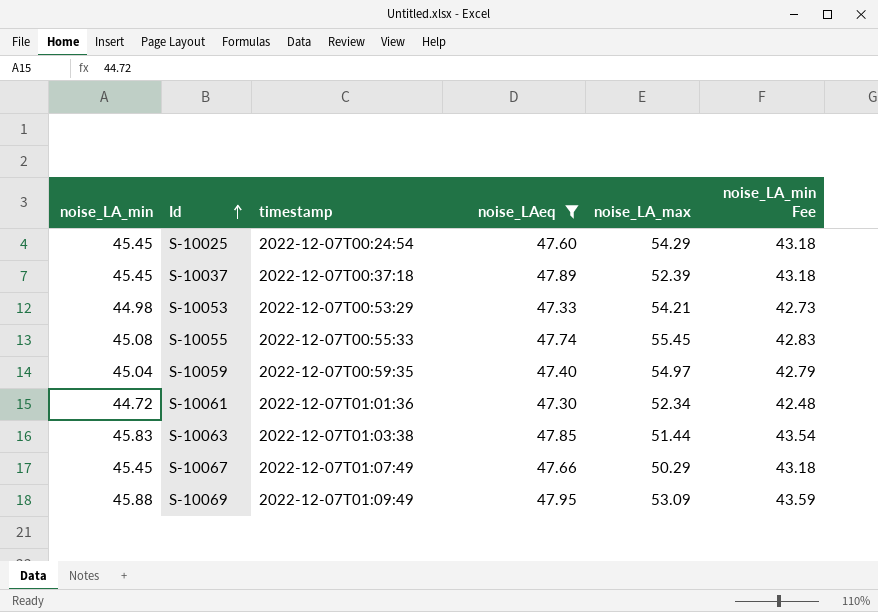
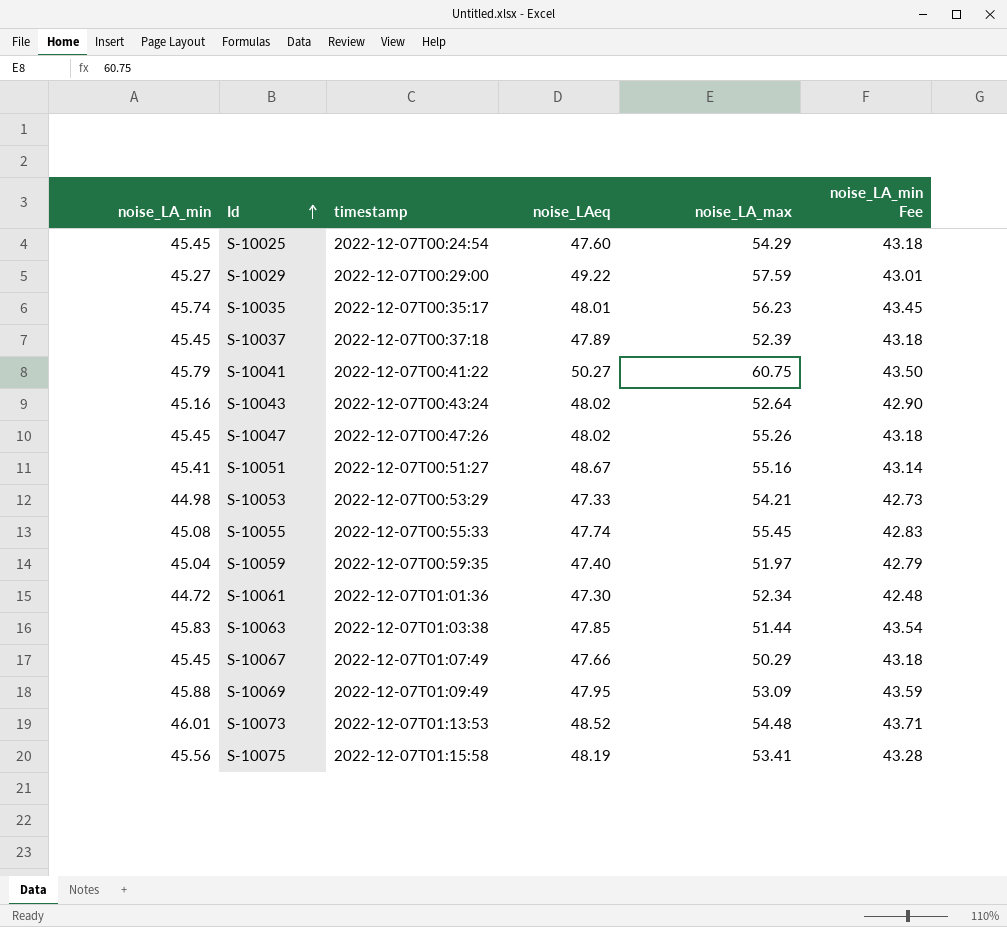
filter: noise_LAeq <= 47.95 -> none
S-10059 | noise_LA_max: 54.97 -> 51.97

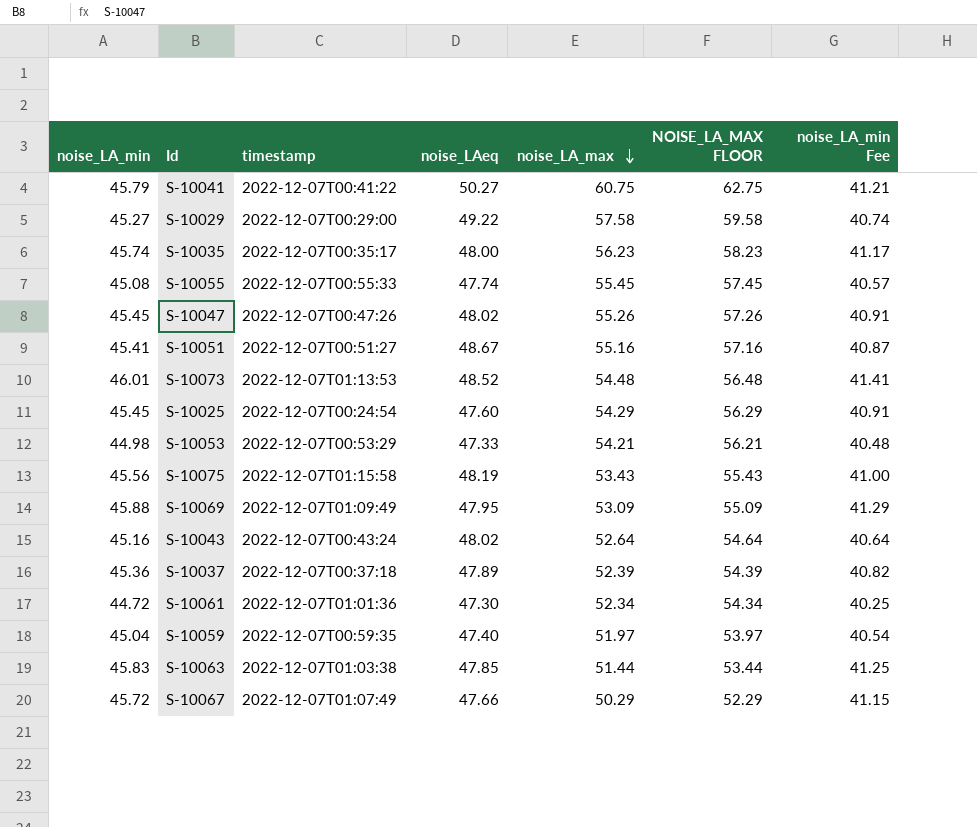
row order: Id ascending -> noise_LA_max descending
column NOISE_LA_MAX FLOOR | formula: none -> [noise_LA_max] + 2
column noise_LA_min Fee | formula: [noise_LA_min] * 0.95 -> [noise_LA_min] * 0.9
S-10029 | noise_LA_max: 57.59 -> 57.58
S-10035 | noise_LAeq: 48.01 -> 48.00
S-10075 | noise_LA_max: 53.41 -> 53.43
S-10037 | noise_LA_min: 45.45 -> 45.36
S-10067 | noise_LA_min: 45.45 -> 45.72

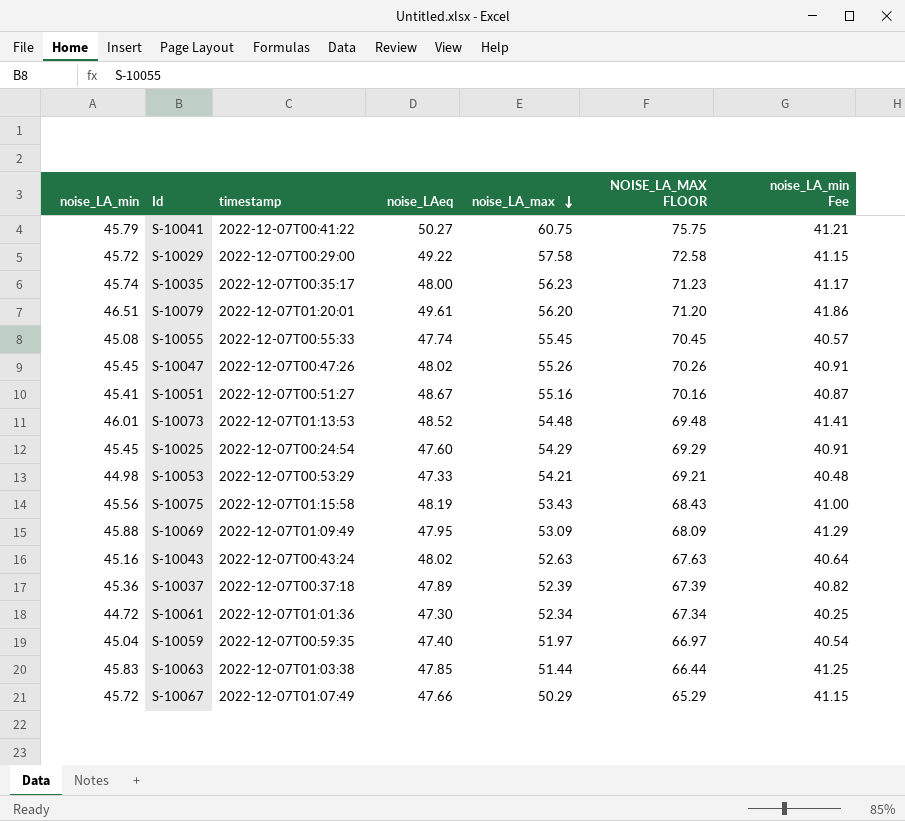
column NOISE_LA_MAX FLOOR | formula: [noise_LA_max] + 2 -> [noise_LA_max] + 15
S-10029 | noise_LA_min: 45.27 -> 45.72
S-10029 | noise_LA_min Fee: 40.74 -> 41.15
row S-10079: none -> 46.51 | 2022-12-07T01:20:01 | 49.61 | 56.20 | 71.20 | 41.86
S-10043 | noise_LA_max: 52.64 -> 52.63

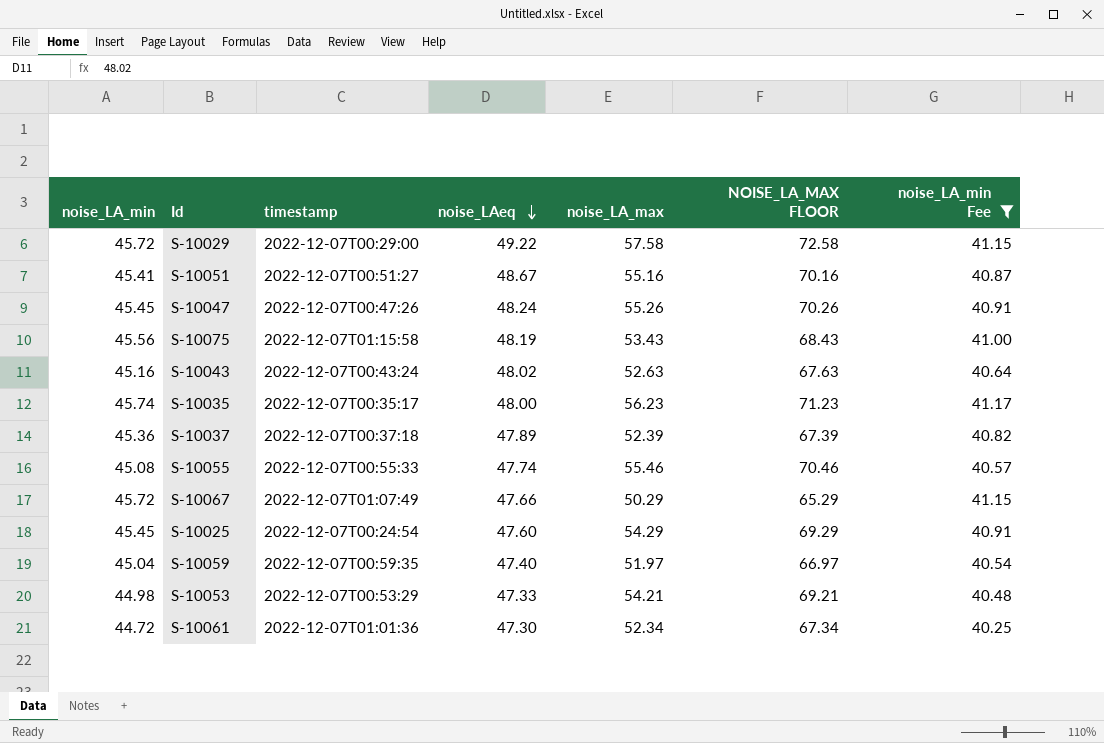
filter: none -> noise_LA_min Fee <= 41.17
row order: noise_LA_max descending -> noise_LAeq descending
S-10047 | noise_LAeq: 48.02 -> 48.24
S-10055 | noise_LA_max: 55.45 -> 55.46
S-10055 | NOISE_LA_MAX FLOOR: 70.45 -> 70.46

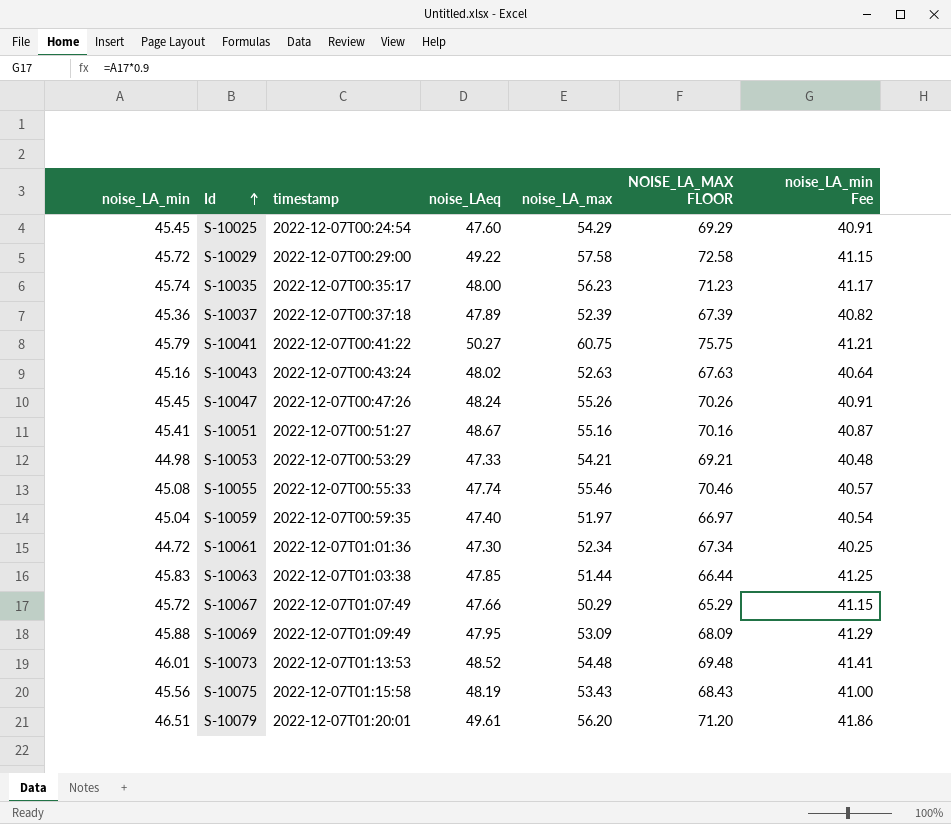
filter: noise_LA_min Fee <= 41.17 -> none
row order: noise_LAeq descending -> Id ascending

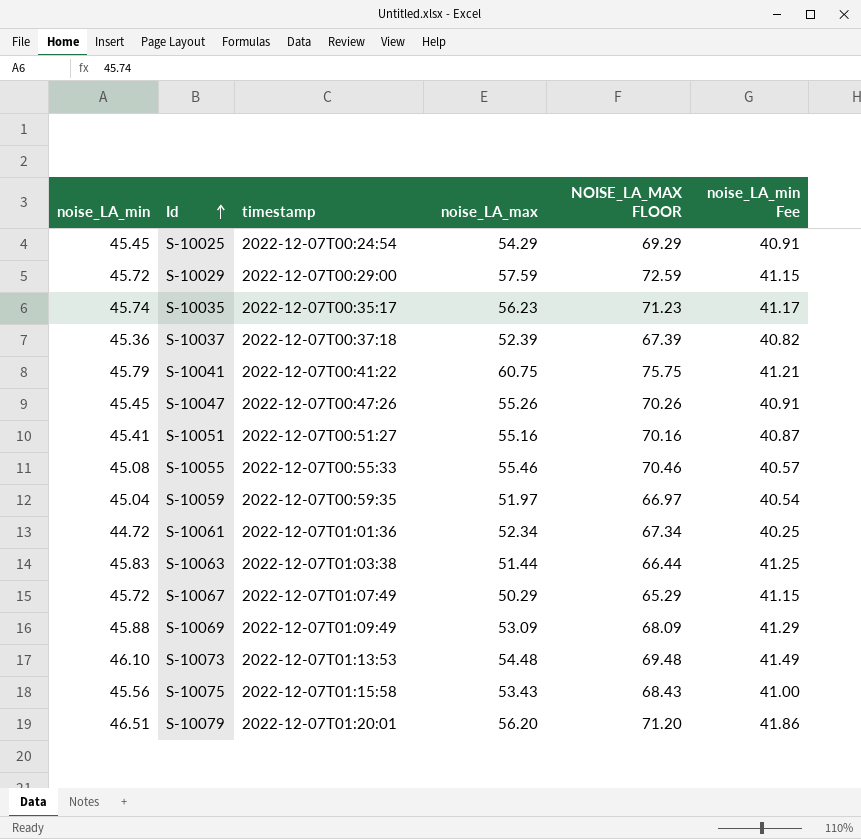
column noise_LAeq | position: 4 -> none
row S-10043: 45.16 | 2022-12-07T00:43:24 | 48.02 | 52.63 | 67.63 | 40.64 -> none
row S-10053: 44.98 | 2022-12-07T00:53:29 | 47.33 | 54.21 | 69.21 | 40.48 -> none
S-10029 | noise_LA_max: 57.58 -> 57.59
S-10029 | NOISE_LA_MAX FLOOR: 72.58 -> 72.59
S-10073 | noise_LA_min: 46.01 -> 46.10
S-10073 | noise_LA_min Fee: 41.41 -> 41.49

